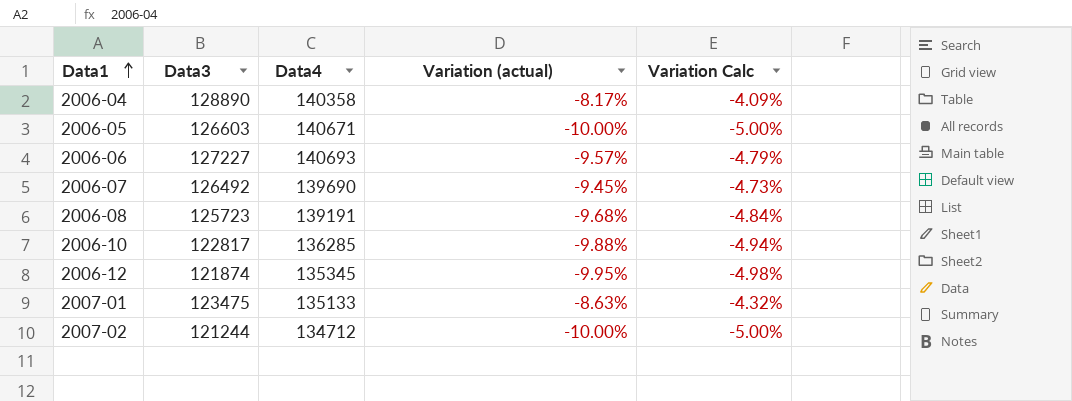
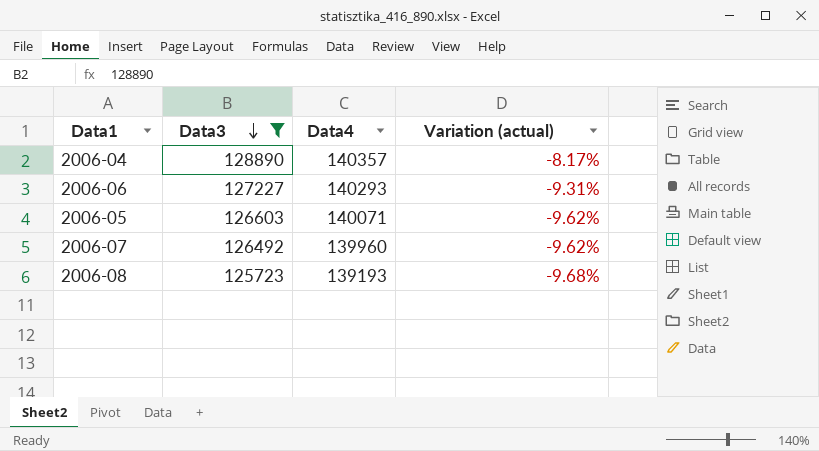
filter: none -> Data3 >= 125723
row order: Data1 ascending -> Data3 descending
column Variation Calc | formula: [Variation (actual)] * 0.5 -> none
2006-04 | Data4: 140358 -> 140357
2006-06 | Data4: 140693 -> 140293
2006-06 | Variation (actual): -9.57% -> -9.31%
2006-05 | Data4: 140671 -> 140071
2006-05 | Variation (actual): -10.00% -> -9.62%
2006-07 | Data4: 139690 -> 139960
2006-07 | Variation (actual): -9.45% -> -9.62%
2006-08 | Data4: 139191 -> 139193

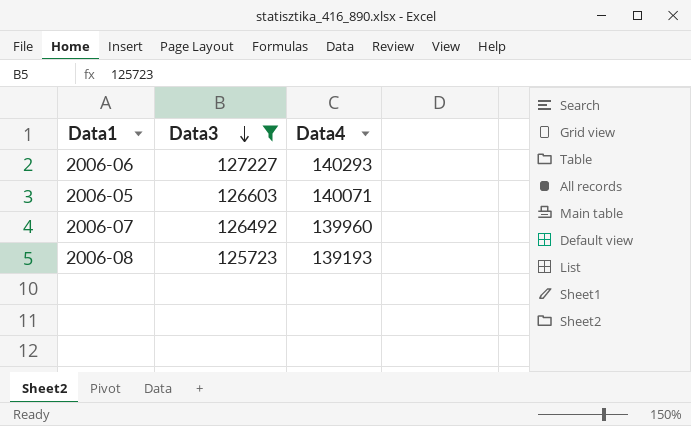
column Variation (actual) | formula: ([Data3] - [Data4]) / [Data4] -> none
row 2006-04: 128890 | 140357 | -8.17% -> none

